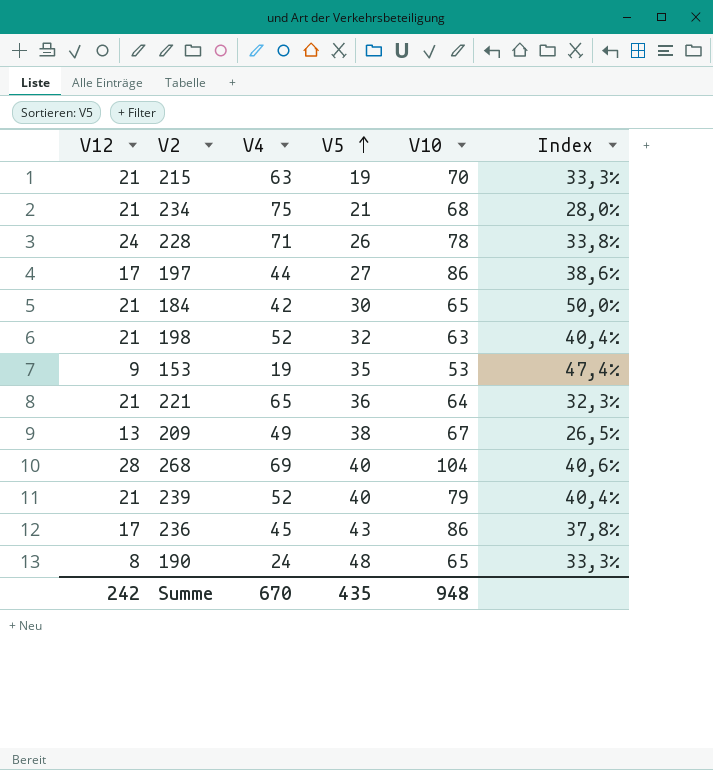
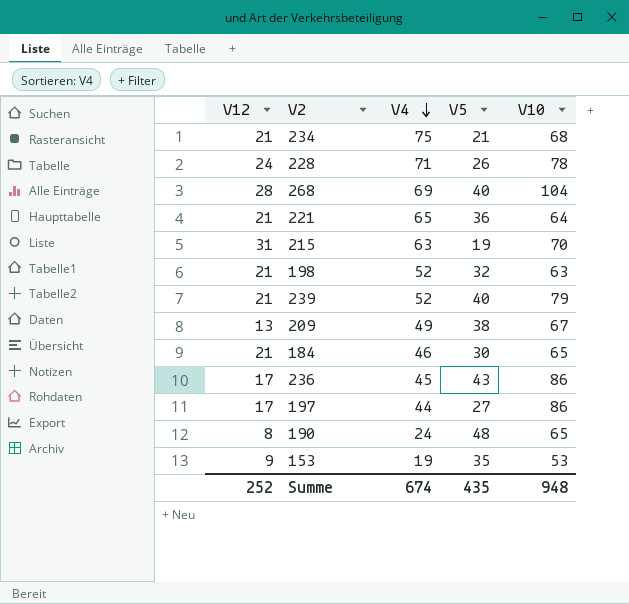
row order: V5 ascending -> V4 descending
column Index | formula: [V12] / [V4] -> none
215 | V12: 21 -> 31
184 | V4: 42 -> 46
Summe | V12: 242 -> 252
Summe | V4: 670 -> 674

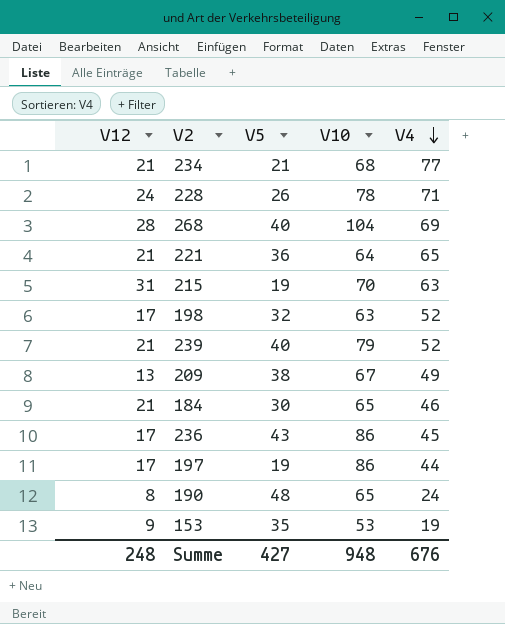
column V4 | position: 3 -> 5
234 | V4: 75 -> 77
198 | V12: 21 -> 17
197 | V5: 27 -> 19
Summe | V12: 252 -> 248
Summe | V5: 435 -> 427
Summe | V4: 674 -> 676

